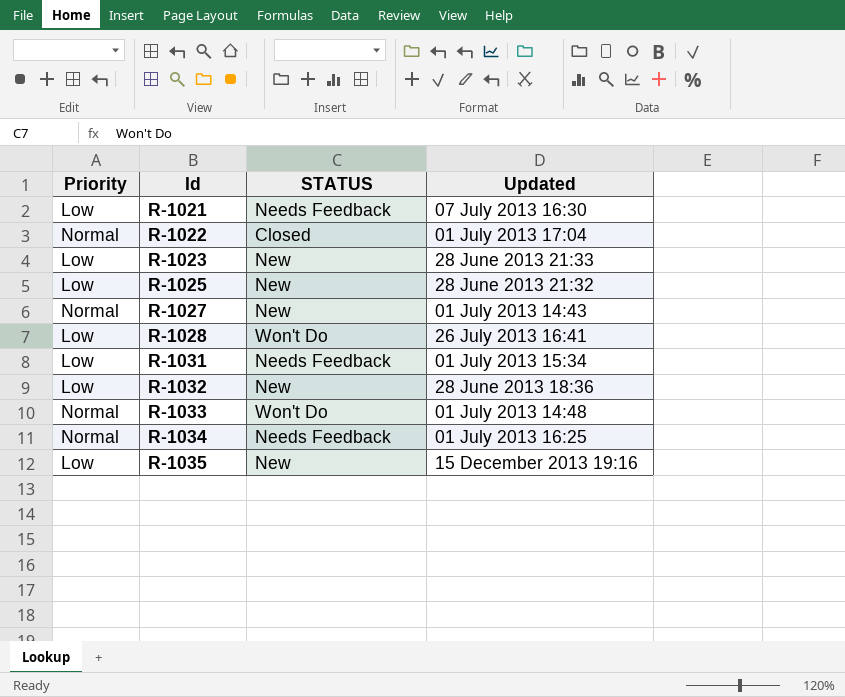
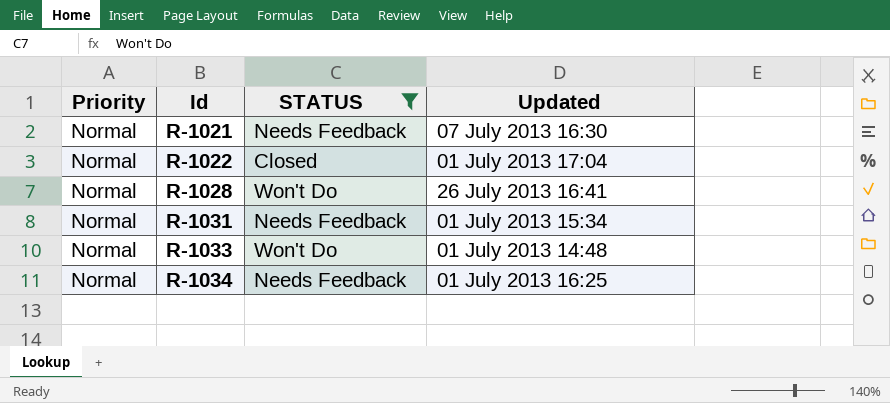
filter: none -> STATUS != New
R-1021 | Priority: Low -> Normal
R-1028 | Priority: Low -> Normal
R-1031 | Priority: Low -> Normal

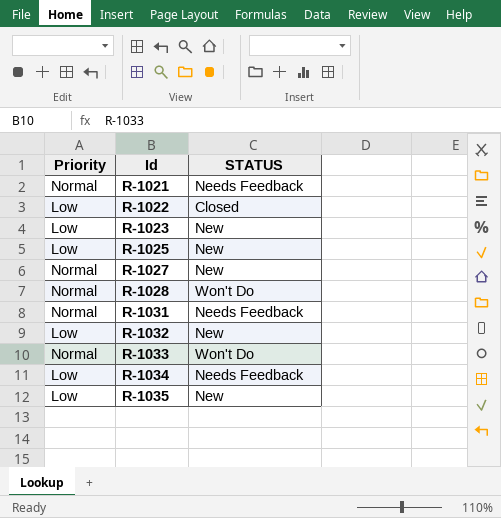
filter: STATUS != New -> none
column Updated | position: 4 -> none
R-1022 | Priority: Normal -> Low
R-1034 | Priority: Normal -> Low

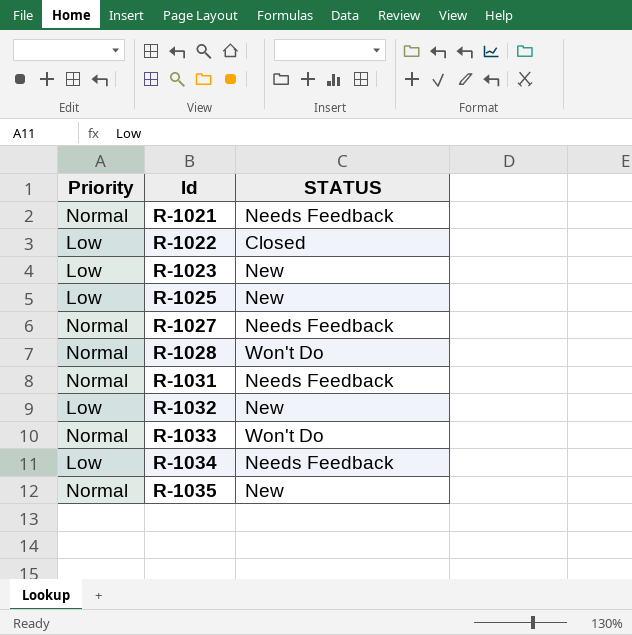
R-1027 | STATUS: New -> Needs Feedback
R-1035 | Priority: Low -> Normal

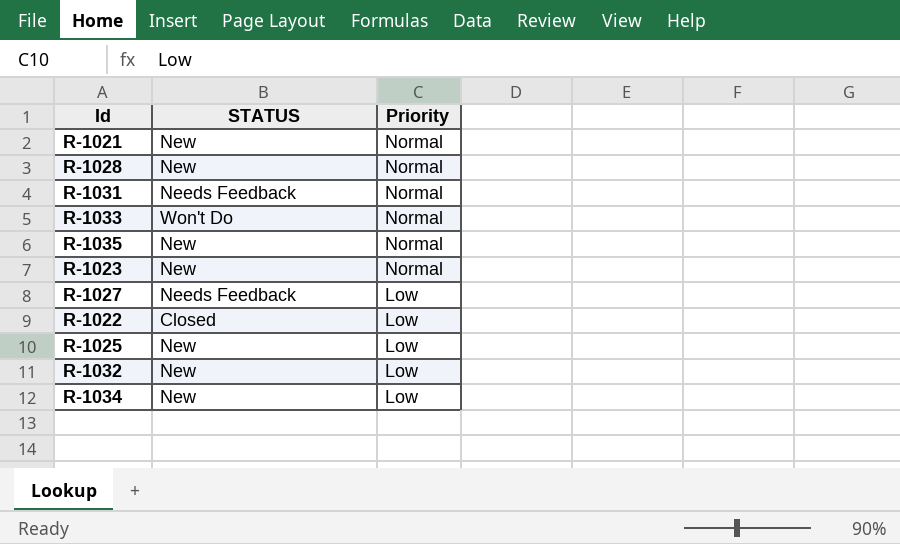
row order: Id ascending -> Priority descending
column Priority | position: 1 -> 3
R-1021 | STATUS: Needs Feedback -> New
R-1028 | STATUS: Won't Do -> New
R-1023 | Priority: Low -> Normal
R-1027 | Priority: Normal -> Low
R-1034 | STATUS: Needs Feedback -> New

